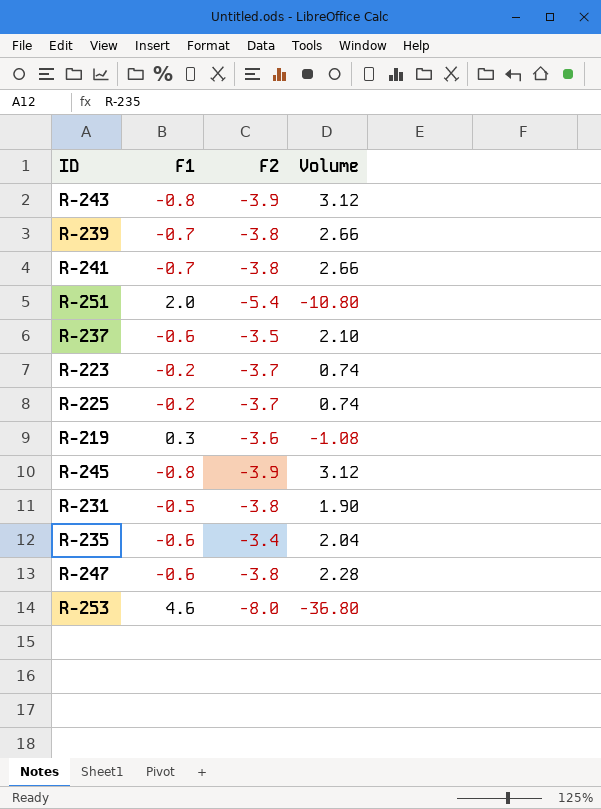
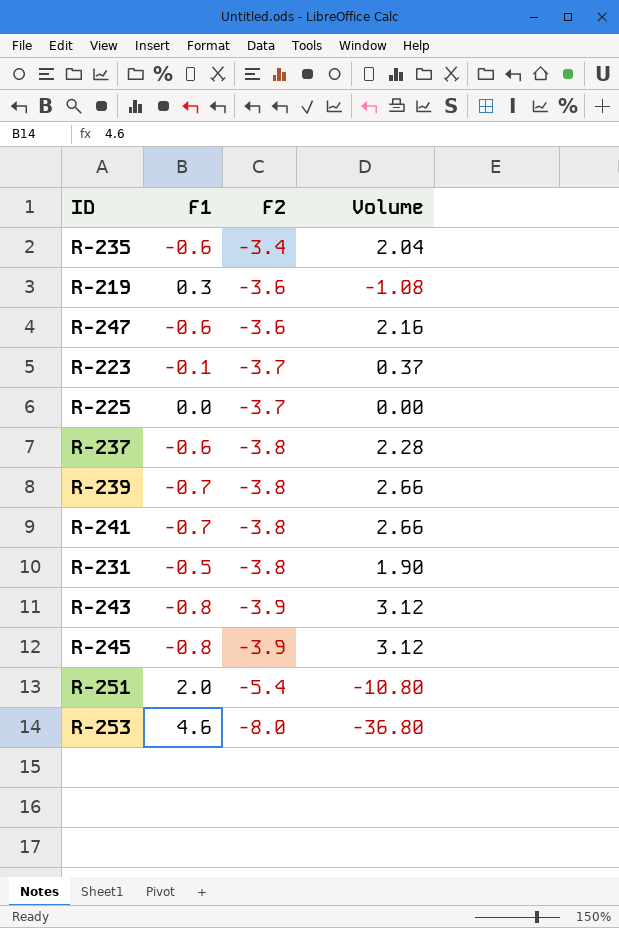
row order: none -> F2 descending
R-247 | F2: -3.8 -> -3.6
R-247 | Volume: 2.28 -> 2.16
R-223 | F1: -0.2 -> -0.1
R-223 | Volume: 0.74 -> 0.37
R-225 | F1: -0.2 -> 0.0
R-225 | Volume: 0.74 -> 0.00
R-237 | F2: -3.5 -> -3.8
R-237 | Volume: 2.10 -> 2.28

